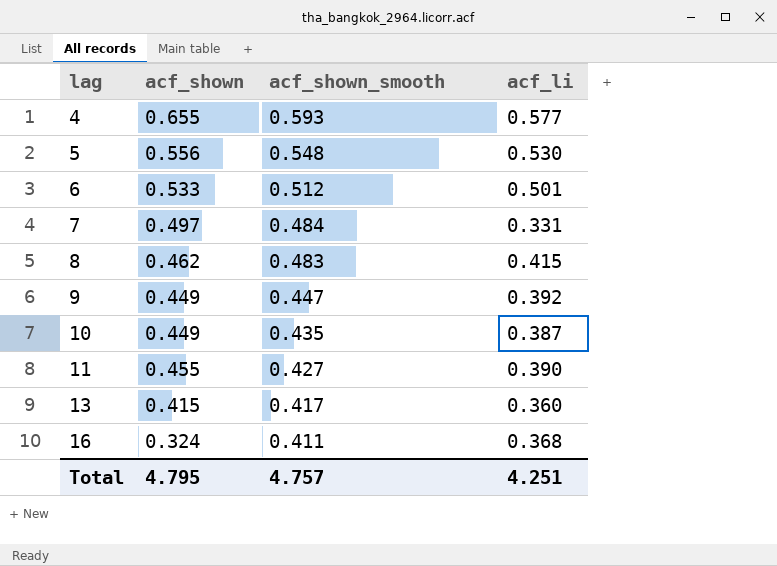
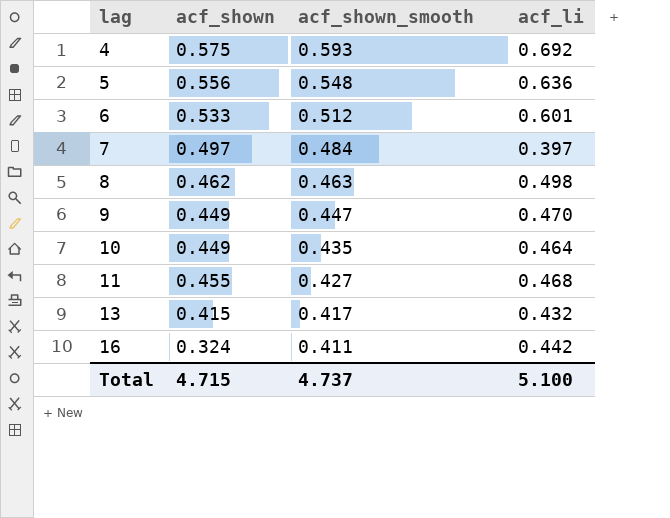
4 | acf_shown: 0.655 -> 0.575
4 | acf_li: 0.577 -> 0.692
5 | acf_li: 0.530 -> 0.636
6 | acf_li: 0.501 -> 0.601
7 | acf_li: 0.331 -> 0.397
8 | acf_shown_smooth: 0.483 -> 0.463
8 | acf_li: 0.415 -> 0.498
9 | acf_li: 0.392 -> 0.470
10 | acf_li: 0.387 -> 0.464
11 | acf_li: 0.390 -> 0.468
13 | acf_li: 0.360 -> 0.432
16 | acf_li: 0.368 -> 0.442
Total | acf_shown: 4.795 -> 4.715
Total | acf_shown_smooth: 4.757 -> 4.737
Total | acf_li: 4.251 -> 5.100

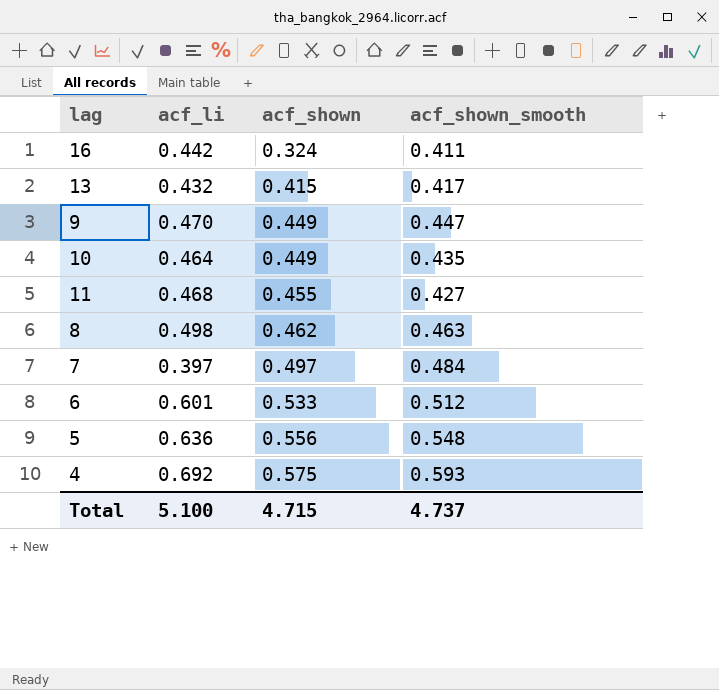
row order: lag ascending -> acf_shown ascending
column acf_li | position: 4 -> 2

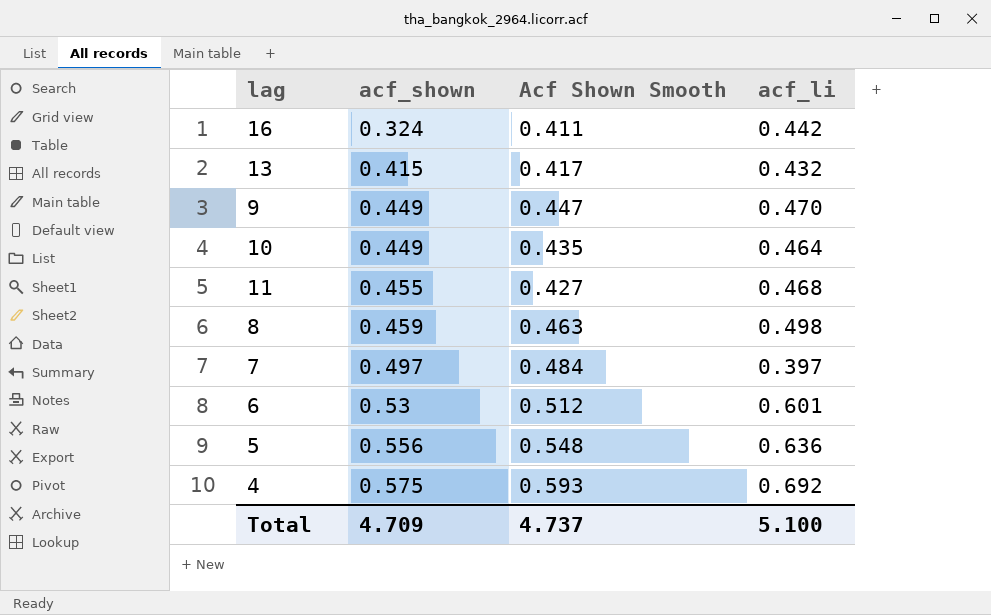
column name: acf_shown_smooth -> Acf Shown Smooth
column acf_li | position: 2 -> 4
8 | acf_shown: 0.462 -> 0.459
6 | acf_shown: 0.533 -> 0.53
Total | acf_shown: 4.715 -> 4.709

